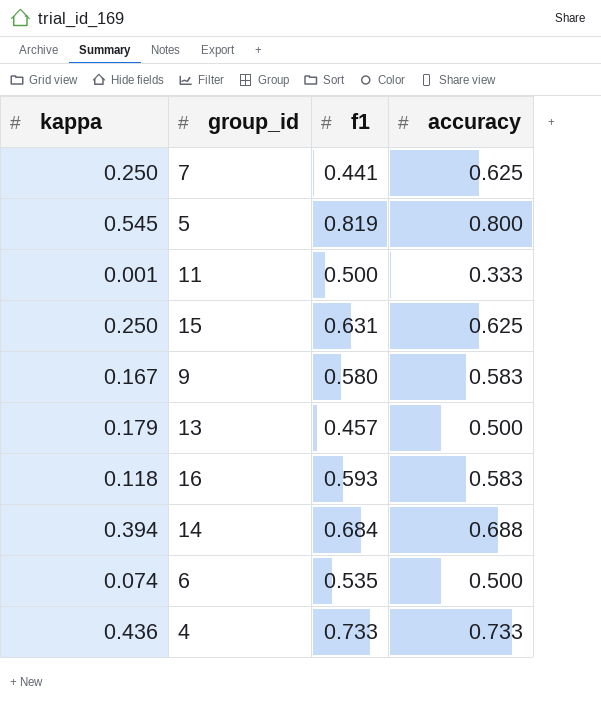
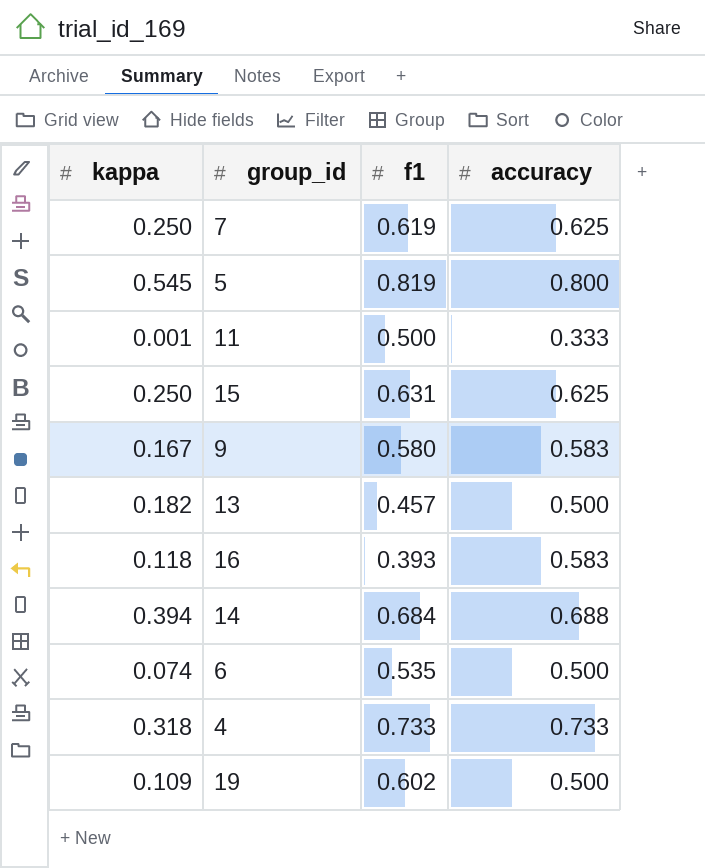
7 | f1: 0.441 -> 0.619
13 | kappa: 0.179 -> 0.182
16 | f1: 0.593 -> 0.393
4 | kappa: 0.436 -> 0.318
row 19: none -> 0.109 | 0.602 | 0.500

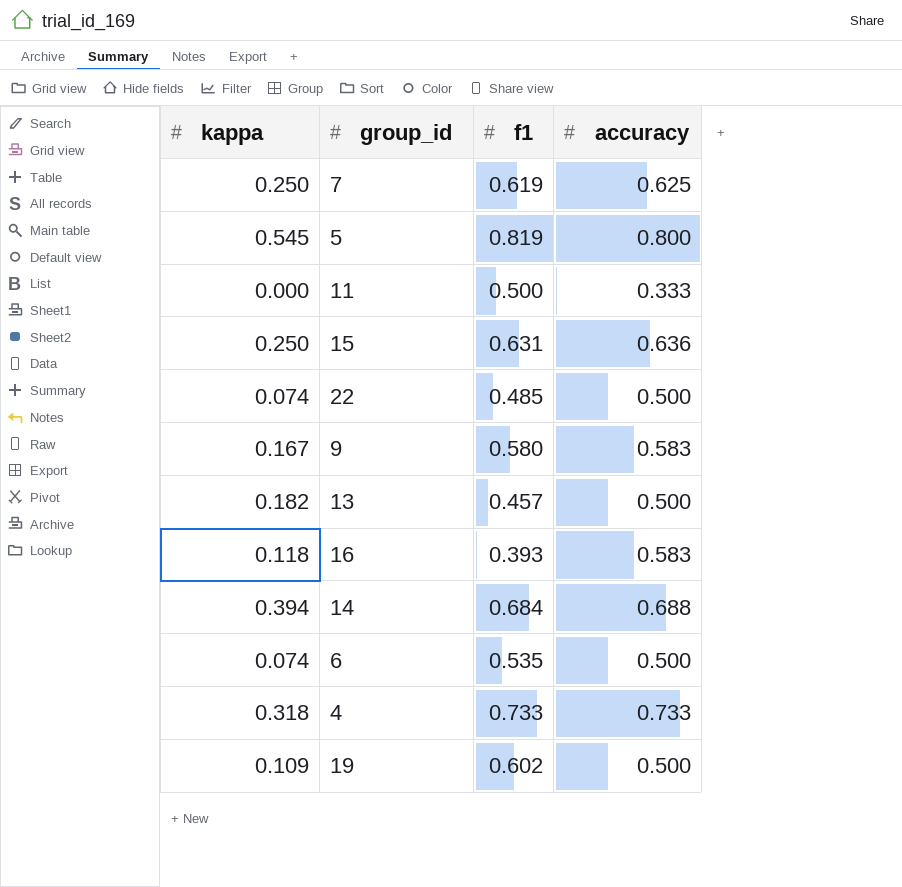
11 | kappa: 0.001 -> 0.000
15 | accuracy: 0.625 -> 0.636
row 22: none -> 0.074 | 0.485 | 0.500

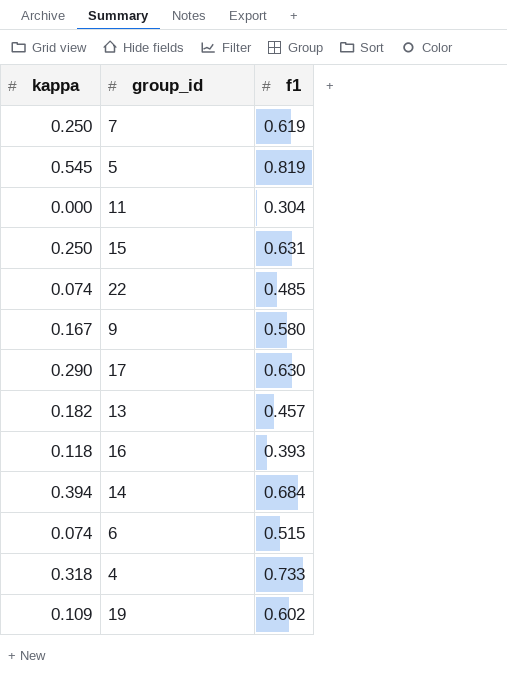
column accuracy | position: 4 -> none
11 | f1: 0.500 -> 0.304
row 17: none -> 0.290 | 0.630
6 | f1: 0.535 -> 0.515

